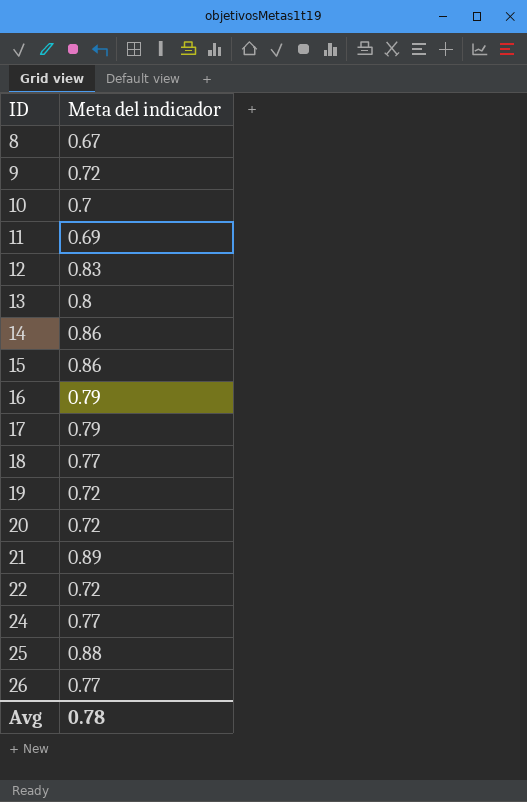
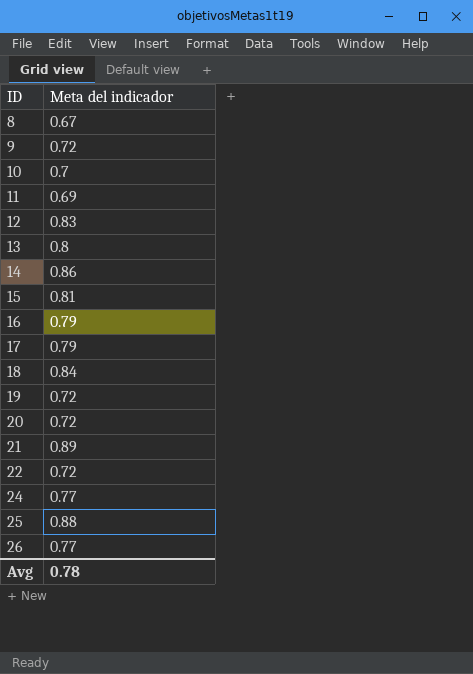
15 | Meta del indicador: 0.86 -> 0.81
18 | Meta del indicador: 0.77 -> 0.84

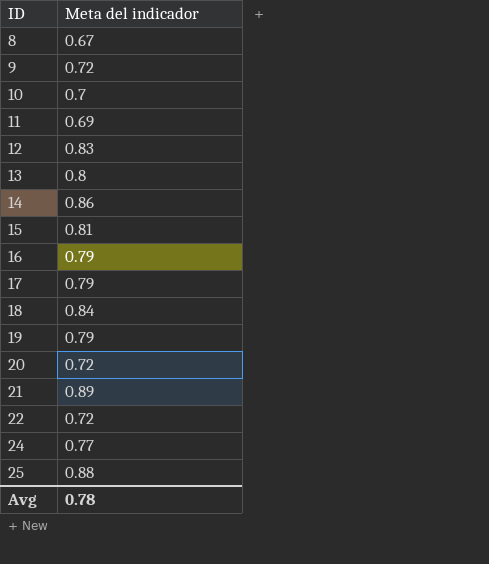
row 26: 0.77 -> none
19 | Meta del indicador: 0.72 -> 0.79

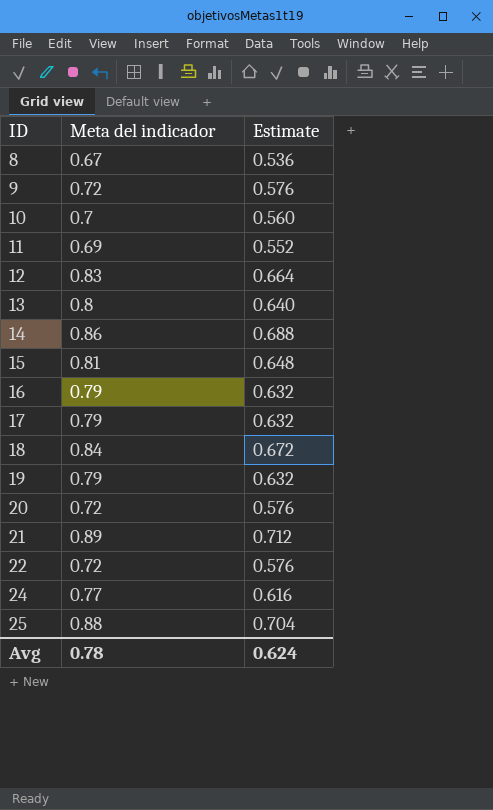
column Estimate | formula: none -> [Meta del indicador] * 0.8

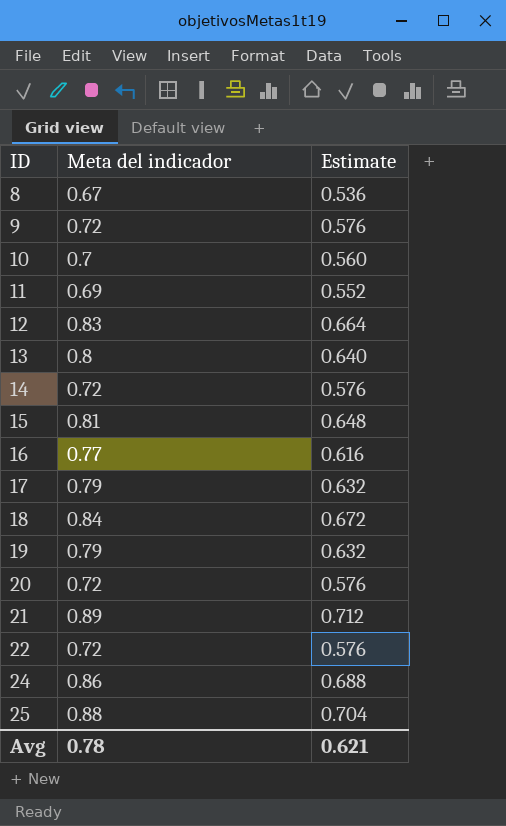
14 | Meta del indicador: 0.86 -> 0.72
14 | Estimate: 0.688 -> 0.576
16 | Meta del indicador: 0.79 -> 0.77
16 | Estimate: 0.632 -> 0.616
24 | Meta del indicador: 0.77 -> 0.86
24 | Estimate: 0.616 -> 0.688
Avg | Estimate: 0.624 -> 0.621

